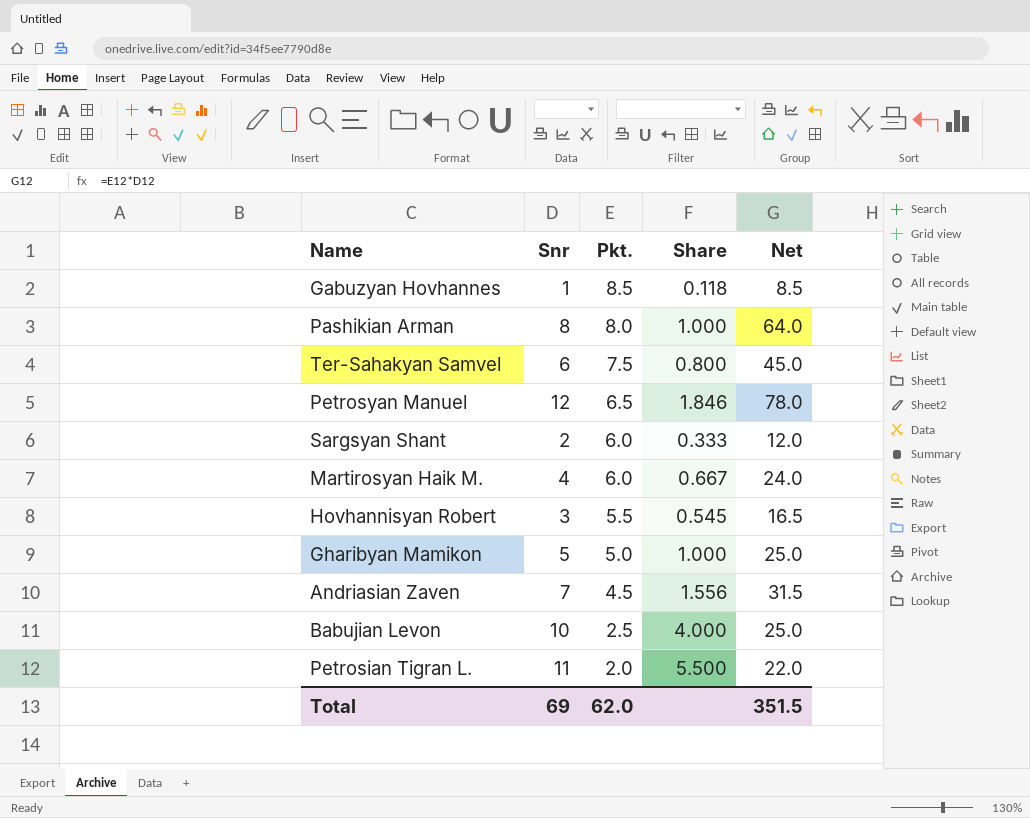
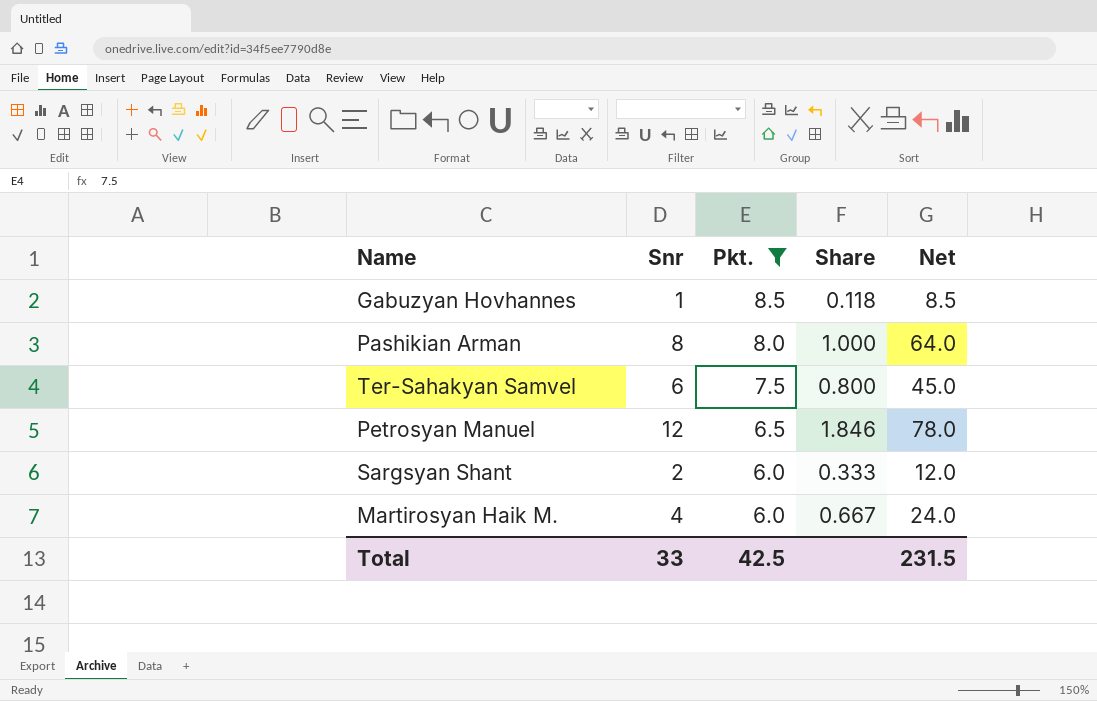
filter: none -> Pkt. >= 6.0
Total | Snr: 69 -> 33
Total | Pkt.: 62.0 -> 42.5
Total | Net: 351.5 -> 231.5

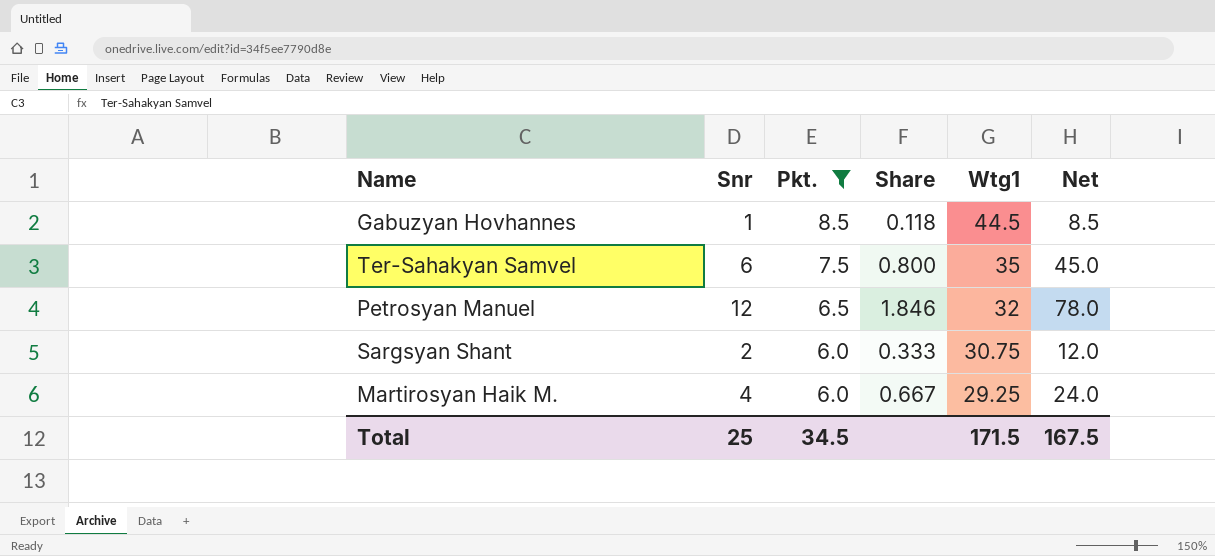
column Wtg1 | position: none -> 5
row Pashikian Arman: 8 | 8.0 | 1.000 | 64.0 -> none
Total | Snr: 33 -> 25
Total | Pkt.: 42.5 -> 34.5
Total | Net: 231.5 -> 167.5

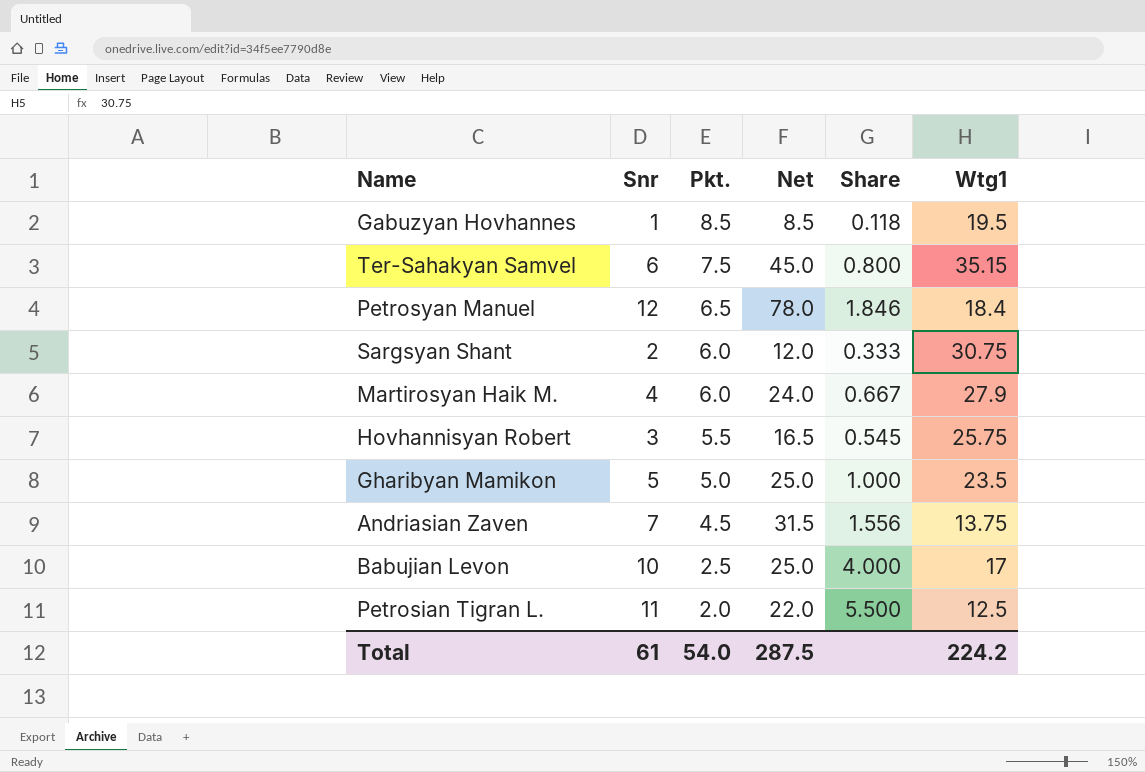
filter: Pkt. >= 6.0 -> none
column Net | position: 6 -> 4
Gabuzyan Hovhannes | Wtg1: 44.5 -> 19.5
Ter-Sahakyan Samvel | Wtg1: 35 -> 35.15
Petrosyan Manuel | Wtg1: 32 -> 18.4
Martirosyan Haik M. | Wtg1: 29.25 -> 27.9
Total | Snr: 25 -> 61
Total | Pkt.: 34.5 -> 54.0
Total | Net: 167.5 -> 287.5
Total | Wtg1: 171.5 -> 224.2

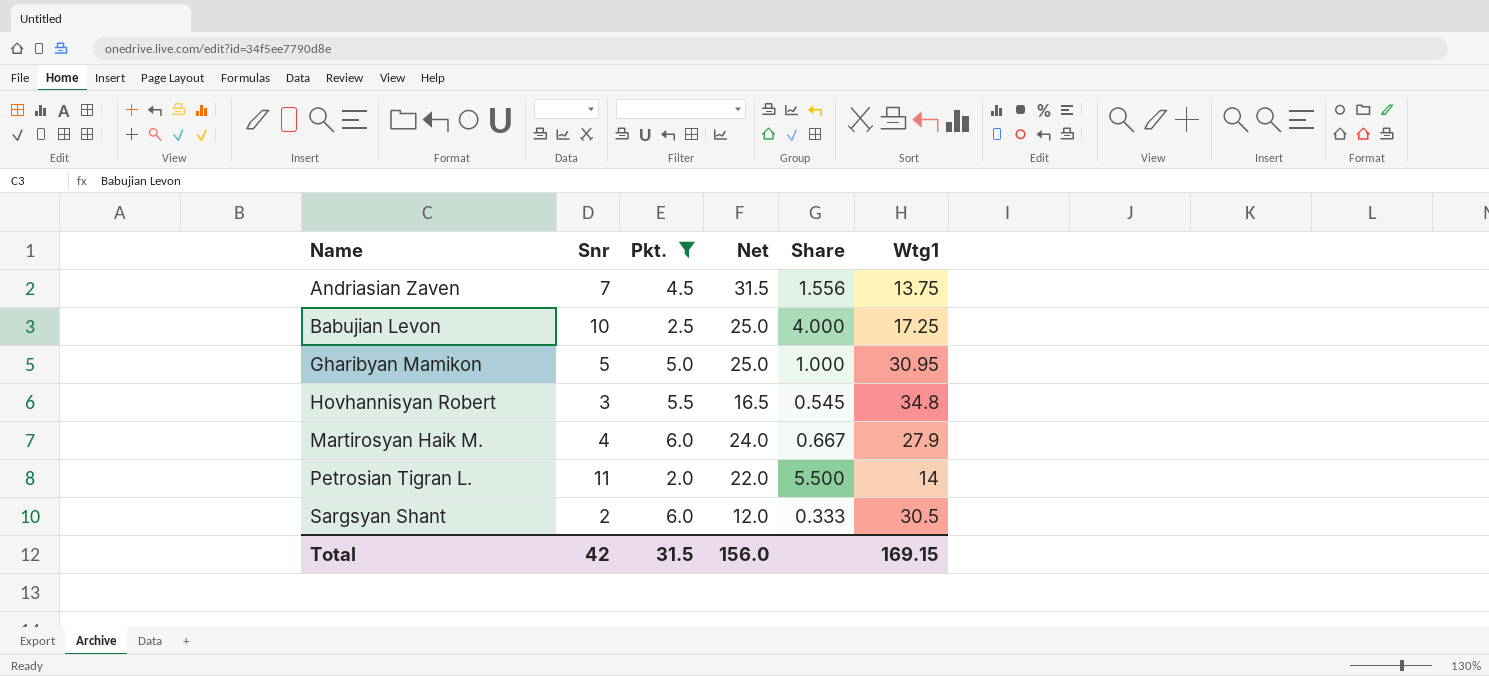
filter: none -> Pkt. <= 6.0
row order: Pkt. descending -> Name ascending
Babujian Levon | Wtg1: 17 -> 17.25
Gharibyan Mamikon | Wtg1: 23.5 -> 30.95
Hovhannisyan Robert | Wtg1: 25.75 -> 34.8
Petrosian Tigran L. | Wtg1: 12.5 -> 14
Sargsyan Shant | Wtg1: 30.75 -> 30.5
Total | Snr: 61 -> 42
Total | Pkt.: 54.0 -> 31.5
Total | Net: 287.5 -> 156.0
Total | Wtg1: 224.2 -> 169.15

